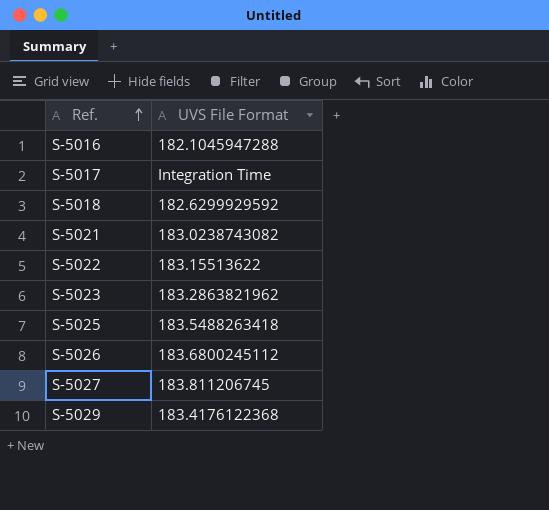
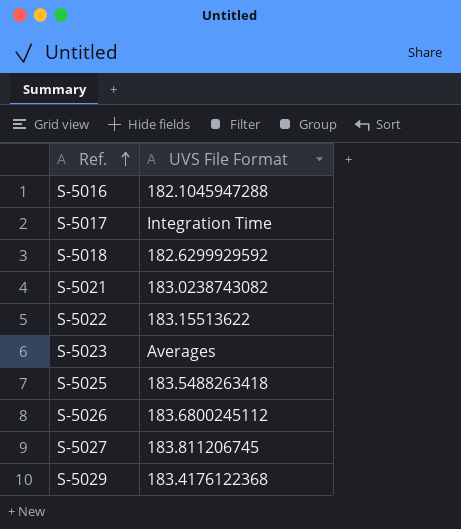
S-5023 | UVS File Format: 183.2863821962 -> Averages

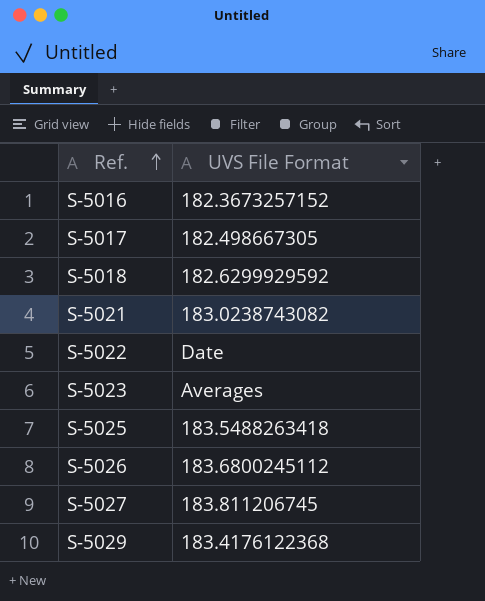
S-5016 | UVS File Format: 182.1045947288 -> 182.3673257152
S-5017 | UVS File Format: Integration Time -> 182.498667305
S-5022 | UVS File Format: 183.15513622 -> Date

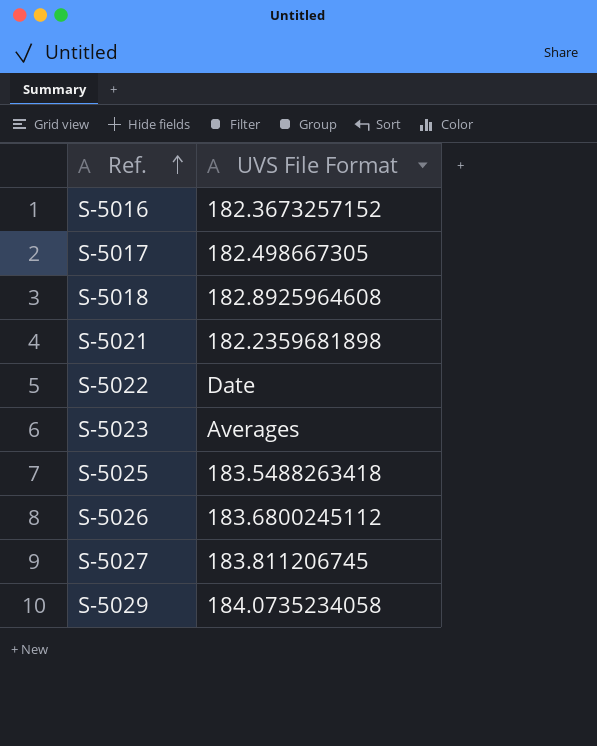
S-5018 | UVS File Format: 182.6299929592 -> 182.8925964608
S-5021 | UVS File Format: 183.0238743082 -> 182.2359681898
S-5029 | UVS File Format: 183.4176122368 -> 184.0735234058

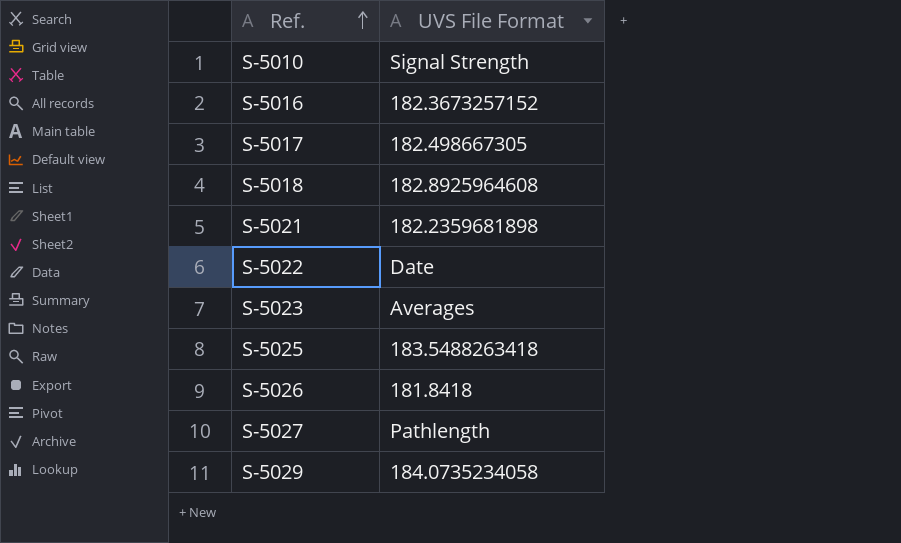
row S-5010: none -> Signal Strength
S-5026 | UVS File Format: 183.6800245112 -> 181.8418
S-5027 | UVS File Format: 183.811206745 -> Pathlength

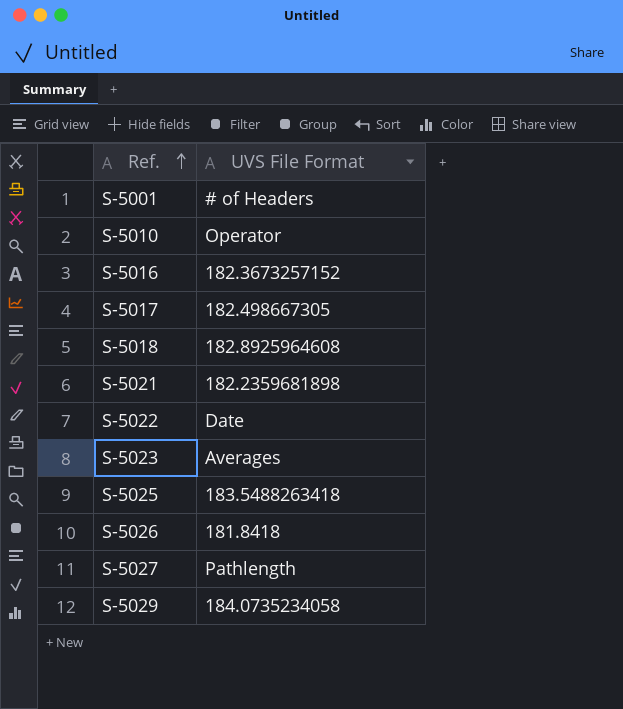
row S-5001: none -> # of Headers
S-5010 | UVS File Format: Signal Strength -> Operator

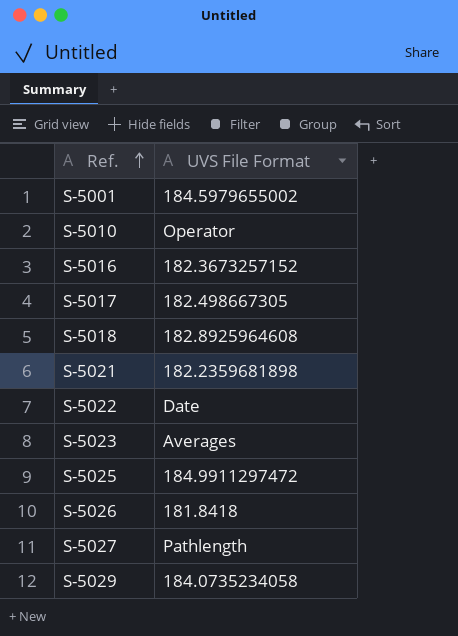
S-5001 | UVS File Format: # of Headers -> 184.5979655002
S-5025 | UVS File Format: 183.5488263418 -> 184.9911297472

